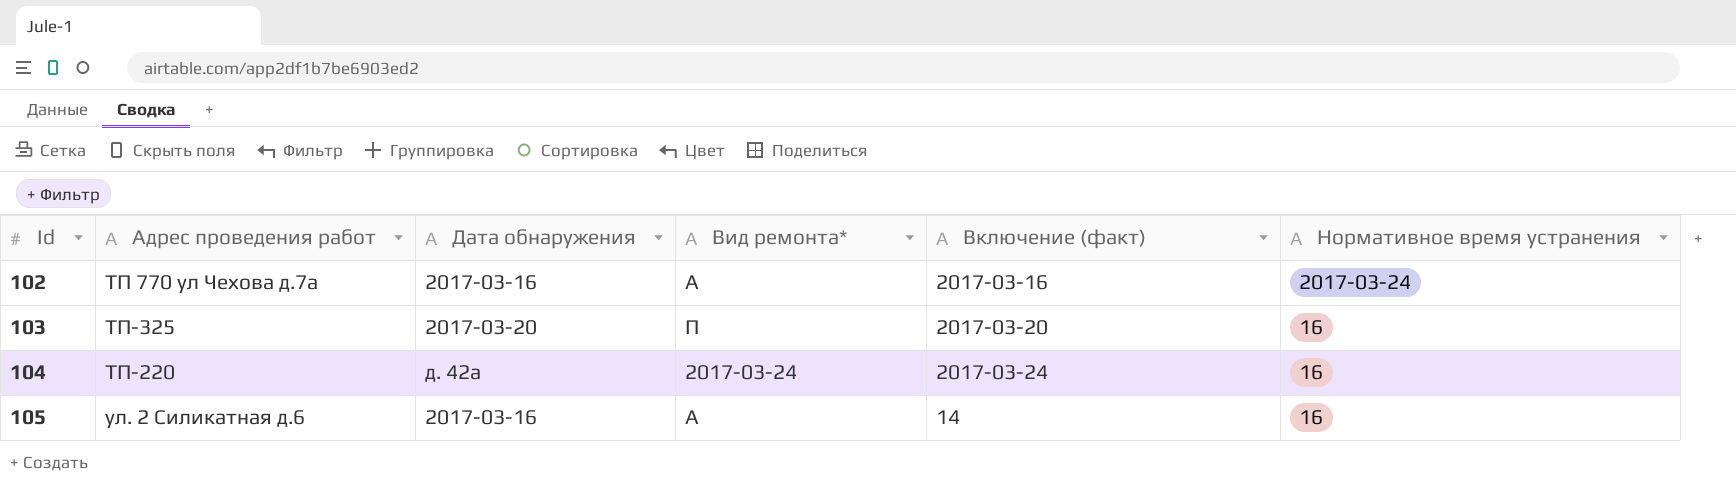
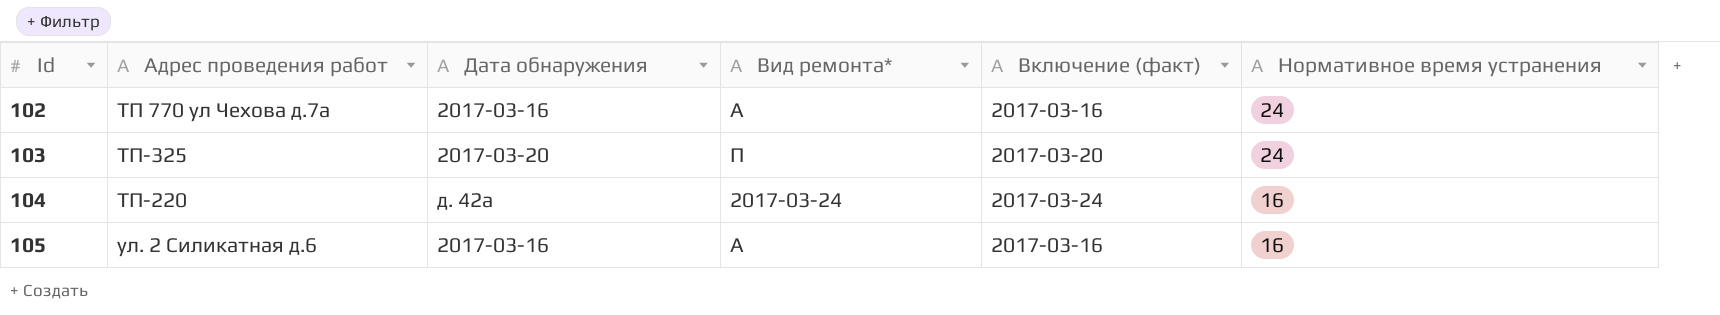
102 | Нормативное время устранения: 2017-03-24 -> 24
103 | Нормативное время устранения: 16 -> 24
105 | Включение (факт): 14 -> 2017-03-16

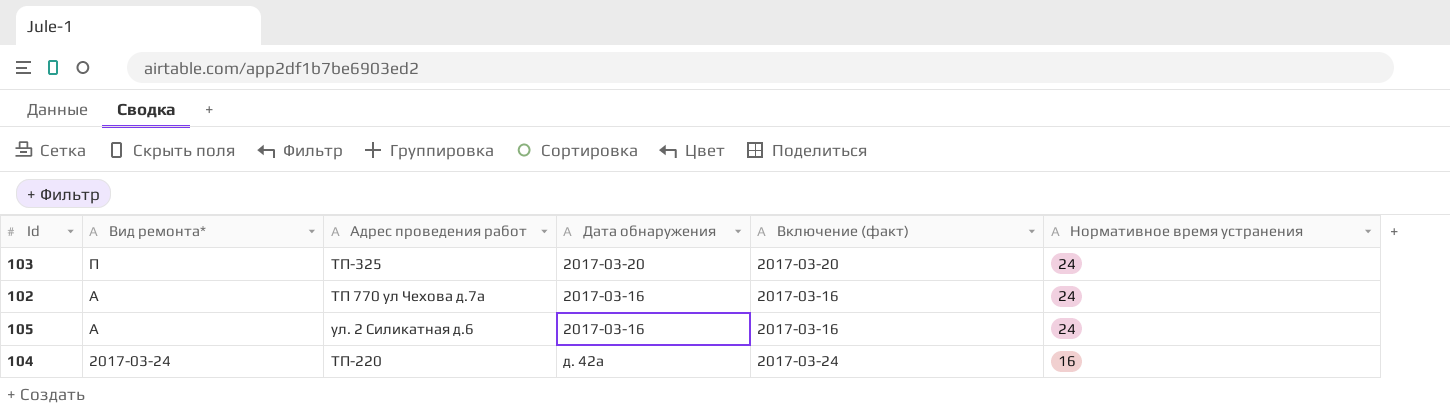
row order: Id ascending -> Вид ремонта* descending
column Вид ремонта* | position: 4 -> 2
105 | Нормативное время устранения: 16 -> 24

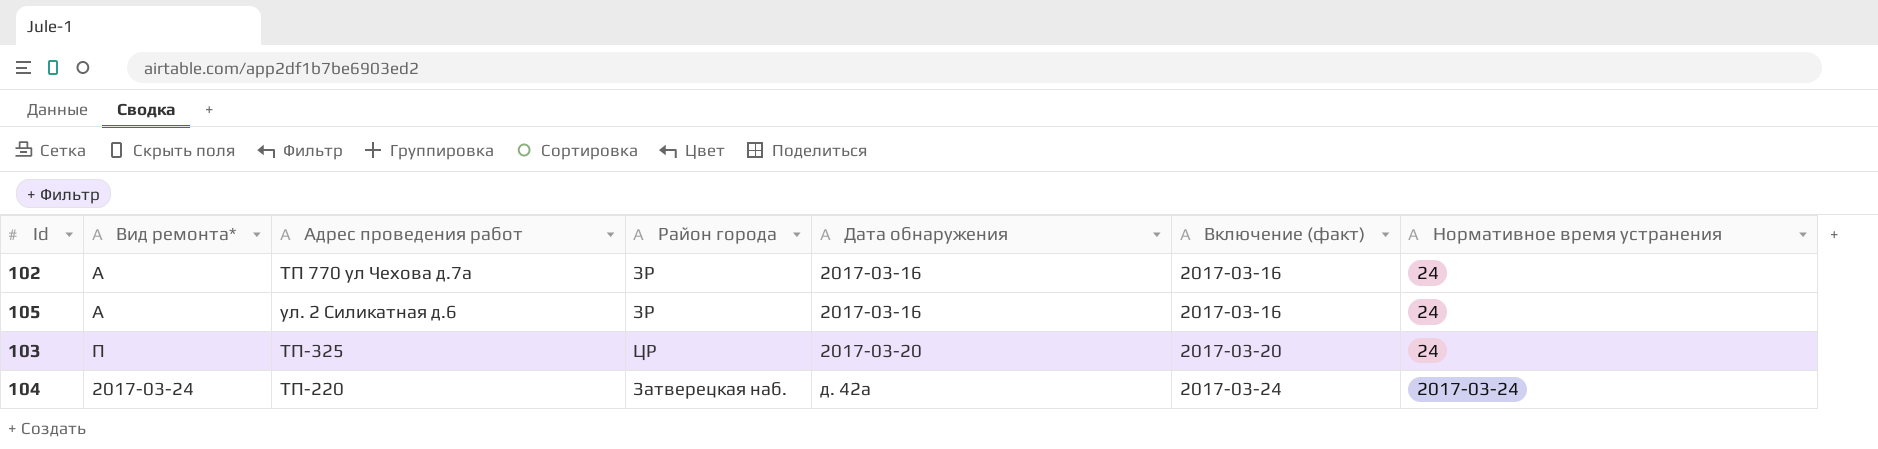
row order: Вид ремонта* descending -> Дата обнаружения ascending
column Район города | position: none -> 4
104 | Нормативное время устранения: 16 -> 2017-03-24

